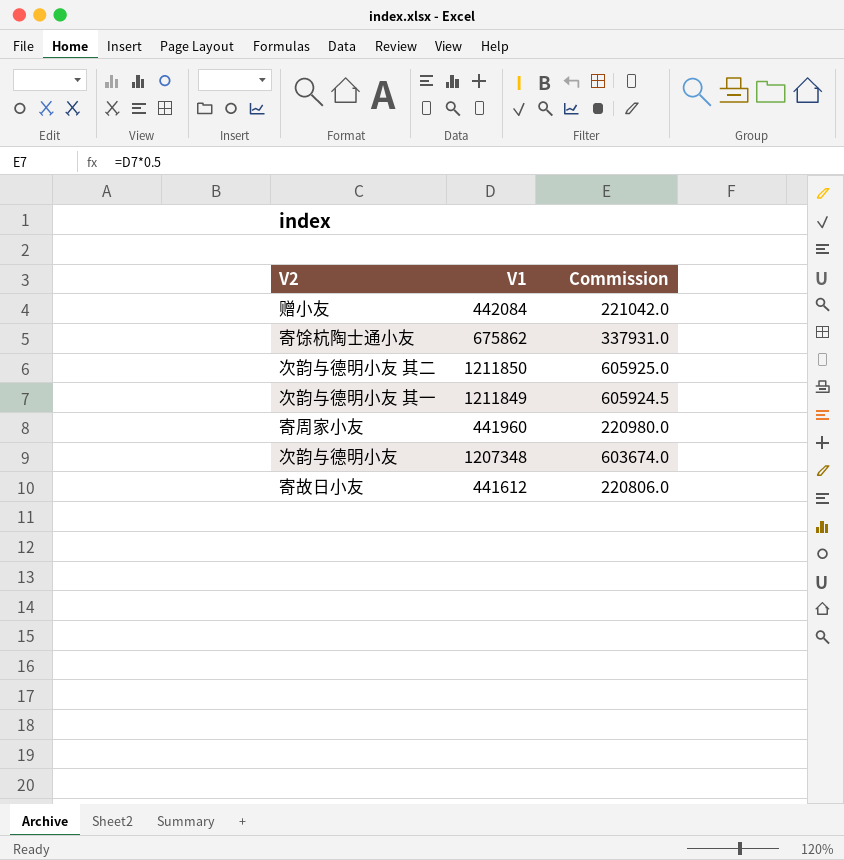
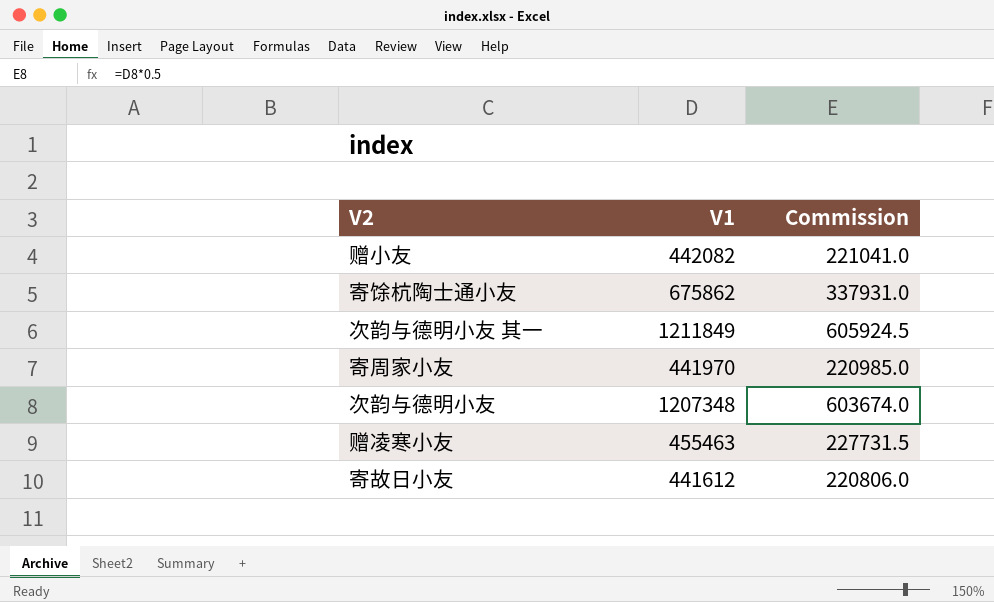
row 次韵与德明小友 其二: 1211850 | 605925.0 -> none
赠小友 | V1: 442084 -> 442082
赠小友 | Commission: 221042.0 -> 221041.0
寄周家小友 | V1: 441960 -> 441970
寄周家小友 | Commission: 220980.0 -> 220985.0
row 赠凌寒小友: none -> 455463 | 227731.5

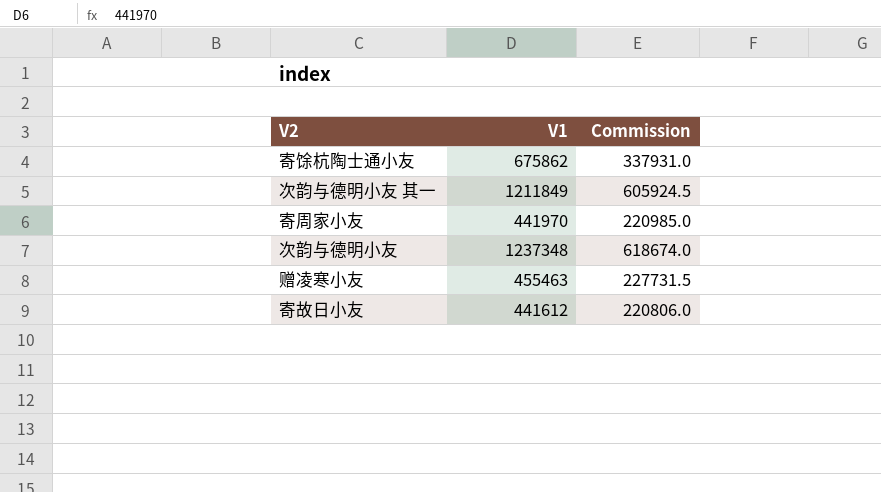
row 赠小友: 442082 | 221041.0 -> none
次韵与德明小友 | V1: 1207348 -> 1237348
次韵与德明小友 | Commission: 603674.0 -> 618674.0

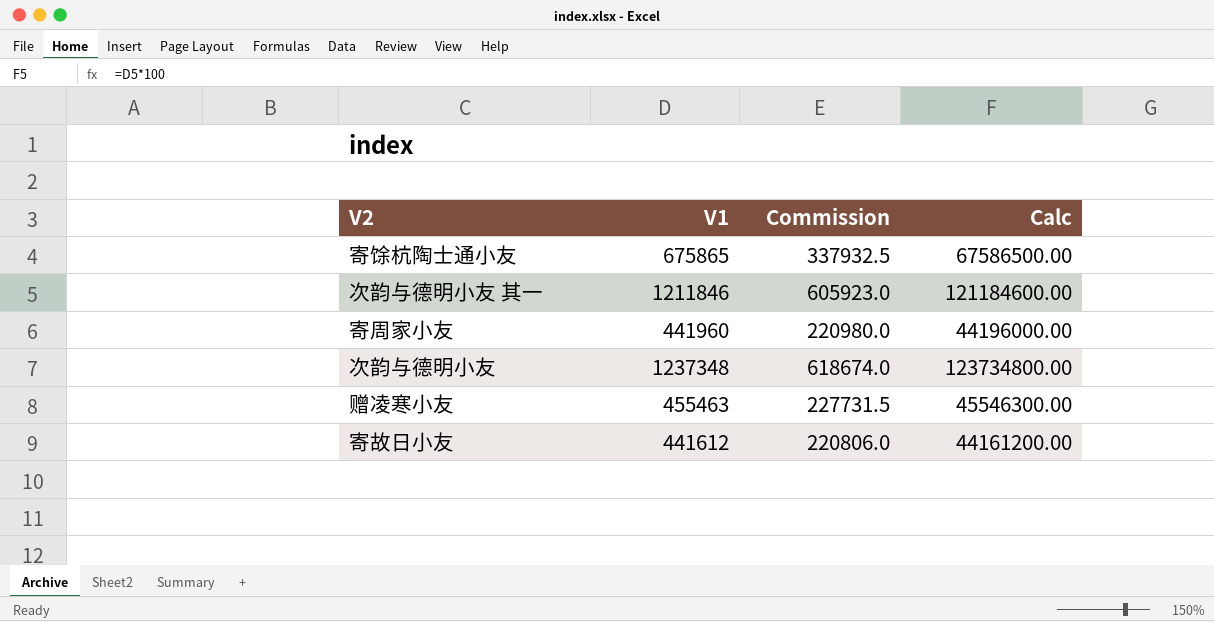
column Calc | formula: none -> [V1] * 100
寄馀杭陶士通小友 | V1: 675862 -> 675865
寄馀杭陶士通小友 | Commission: 337931.0 -> 337932.5
次韵与德明小友 其一 | V1: 1211849 -> 1211846
次韵与德明小友 其一 | Commission: 605924.5 -> 605923.0
寄周家小友 | V1: 441970 -> 441960
寄周家小友 | Commission: 220985.0 -> 220980.0

